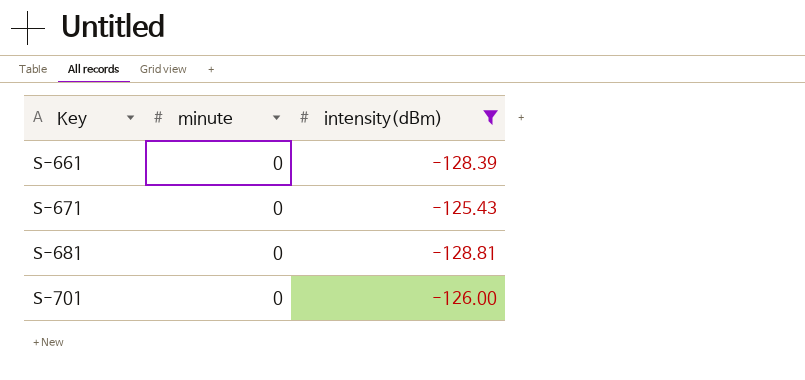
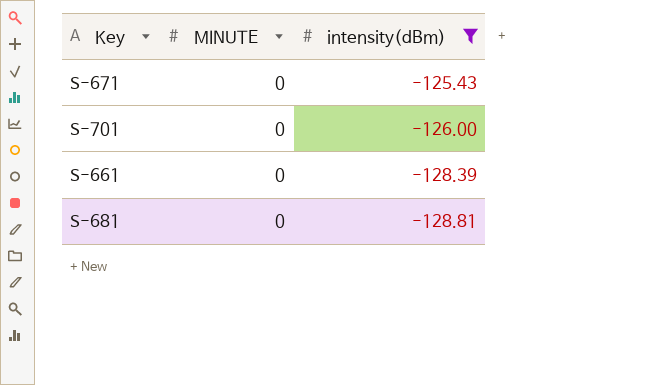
row order: Key ascending -> intensity(dBm) descending
column name: minute -> MINUTE

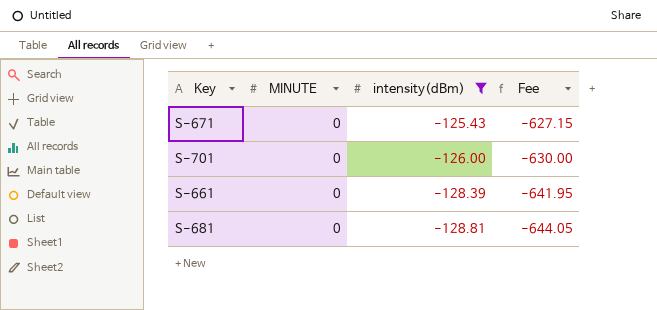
column Fee | formula: none -> [intensity(dBm)] * 5

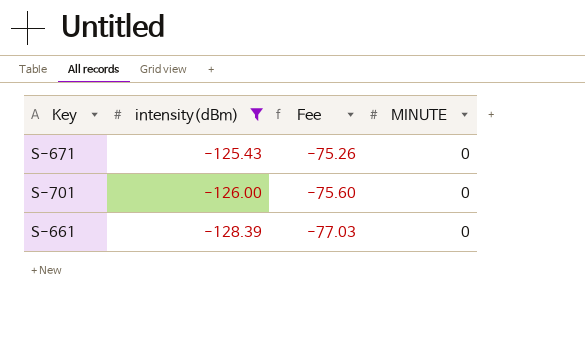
column Fee | formula: [intensity(dBm)] * 5 -> [intensity(dBm)] * 0.6
column MINUTE | position: 2 -> 4
row S-681: 0 | -128.81 | -644.05 -> none

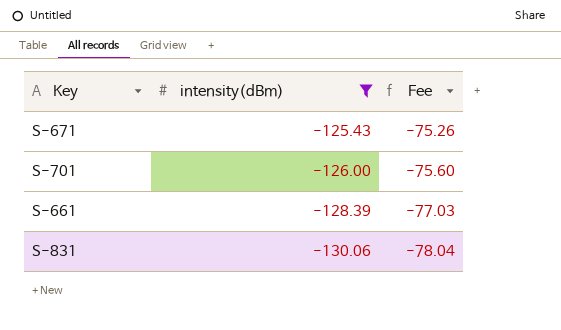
column MINUTE | position: 4 -> none
row S-831: none -> -130.06 | -78.04

